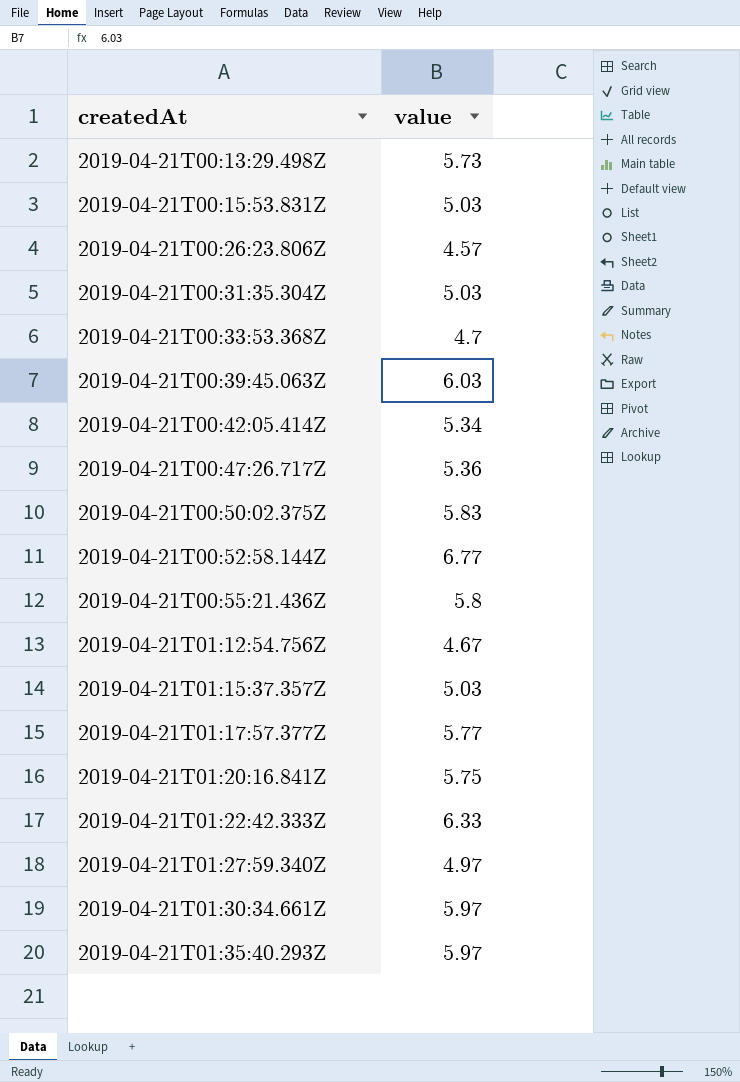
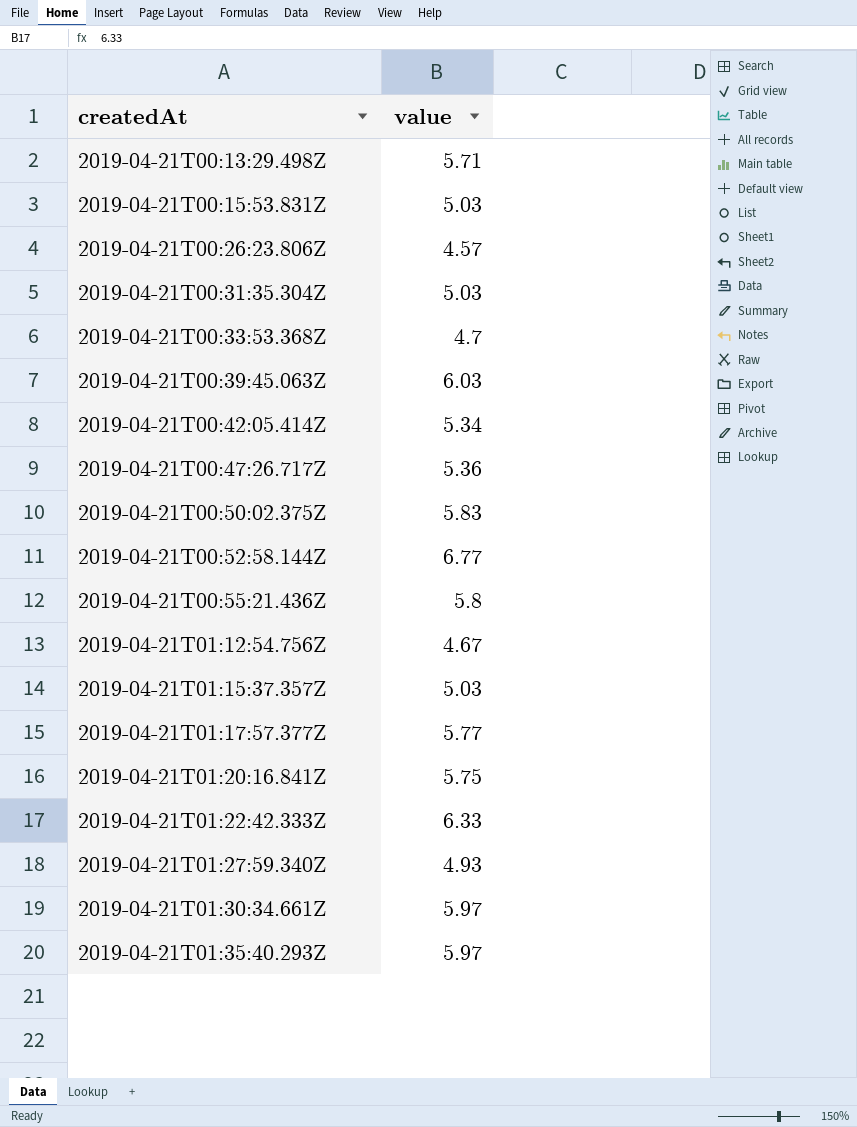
2019-04-21T00:13:29.498Z | value: 5.73 -> 5.71
2019-04-21T01:27:59.340Z | value: 4.97 -> 4.93

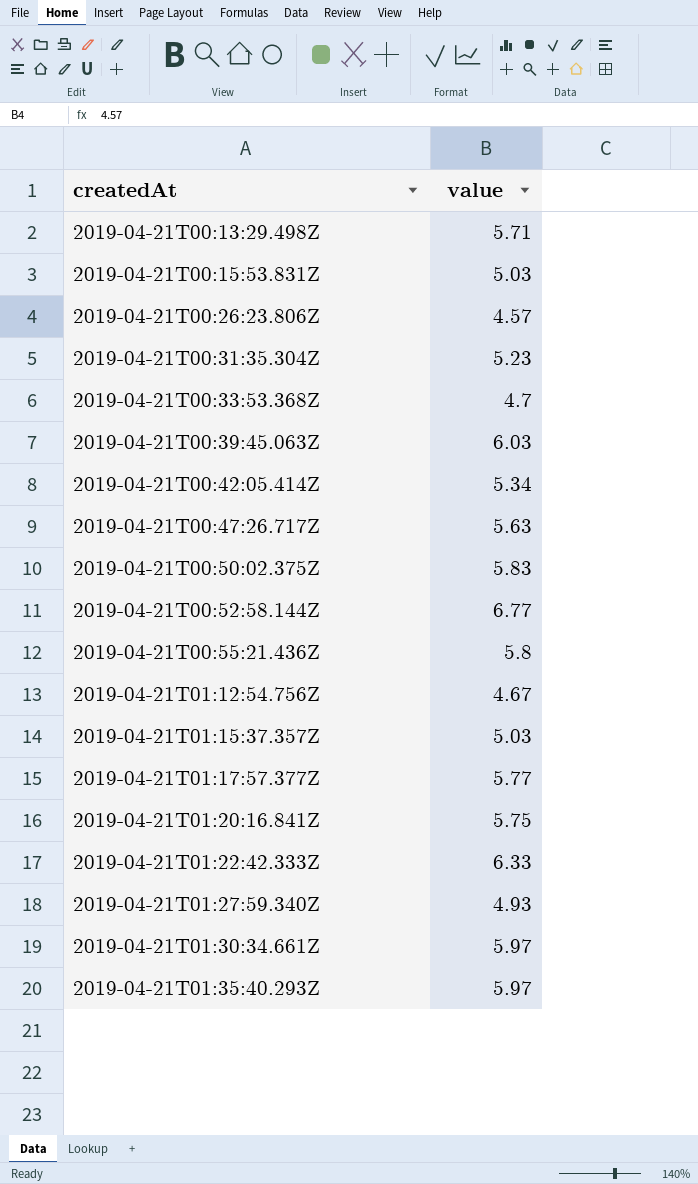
2019-04-21T00:31:35.304Z | value: 5.03 -> 5.23
2019-04-21T00:47:26.717Z | value: 5.36 -> 5.63

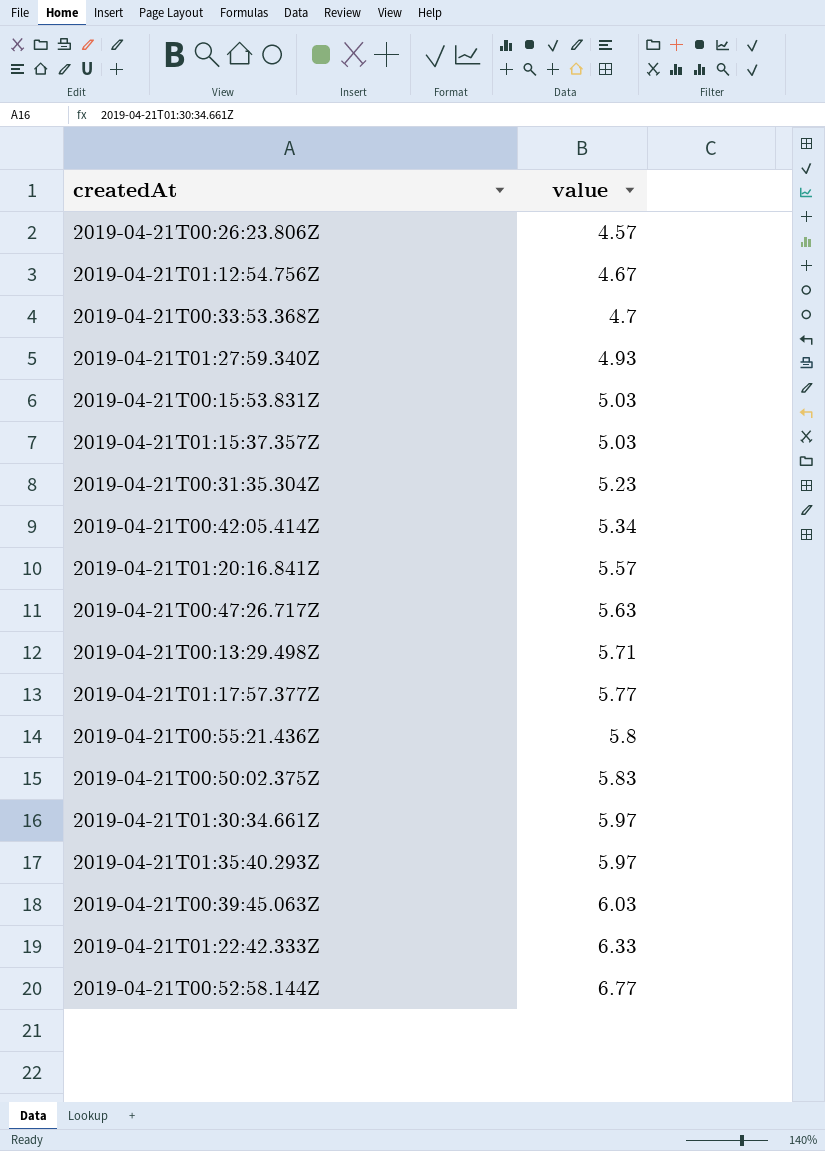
row order: createdAt ascending -> value ascending
2019-04-21T01:20:16.841Z | value: 5.75 -> 5.57

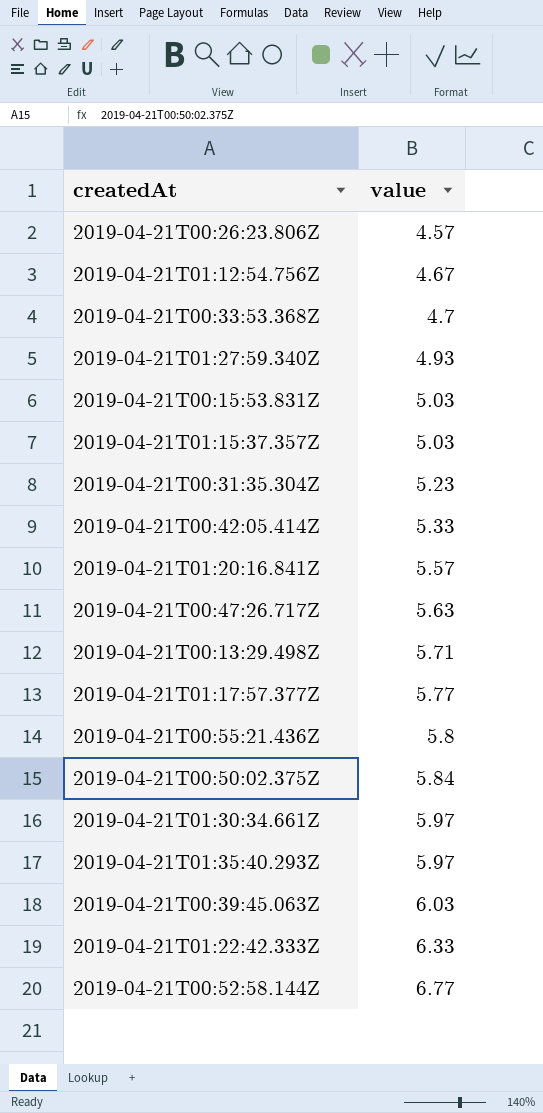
2019-04-21T00:42:05.414Z | value: 5.34 -> 5.33
2019-04-21T00:50:02.375Z | value: 5.83 -> 5.84

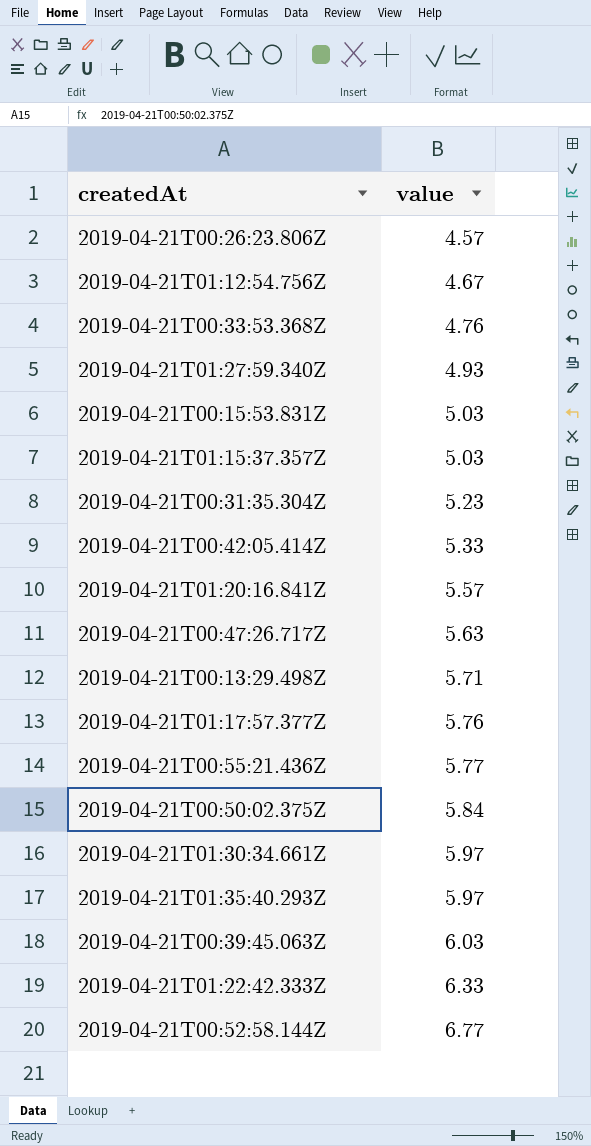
2019-04-21T00:33:53.368Z | value: 4.7 -> 4.76
2019-04-21T01:17:57.377Z | value: 5.77 -> 5.76
2019-04-21T00:55:21.436Z | value: 5.8 -> 5.77

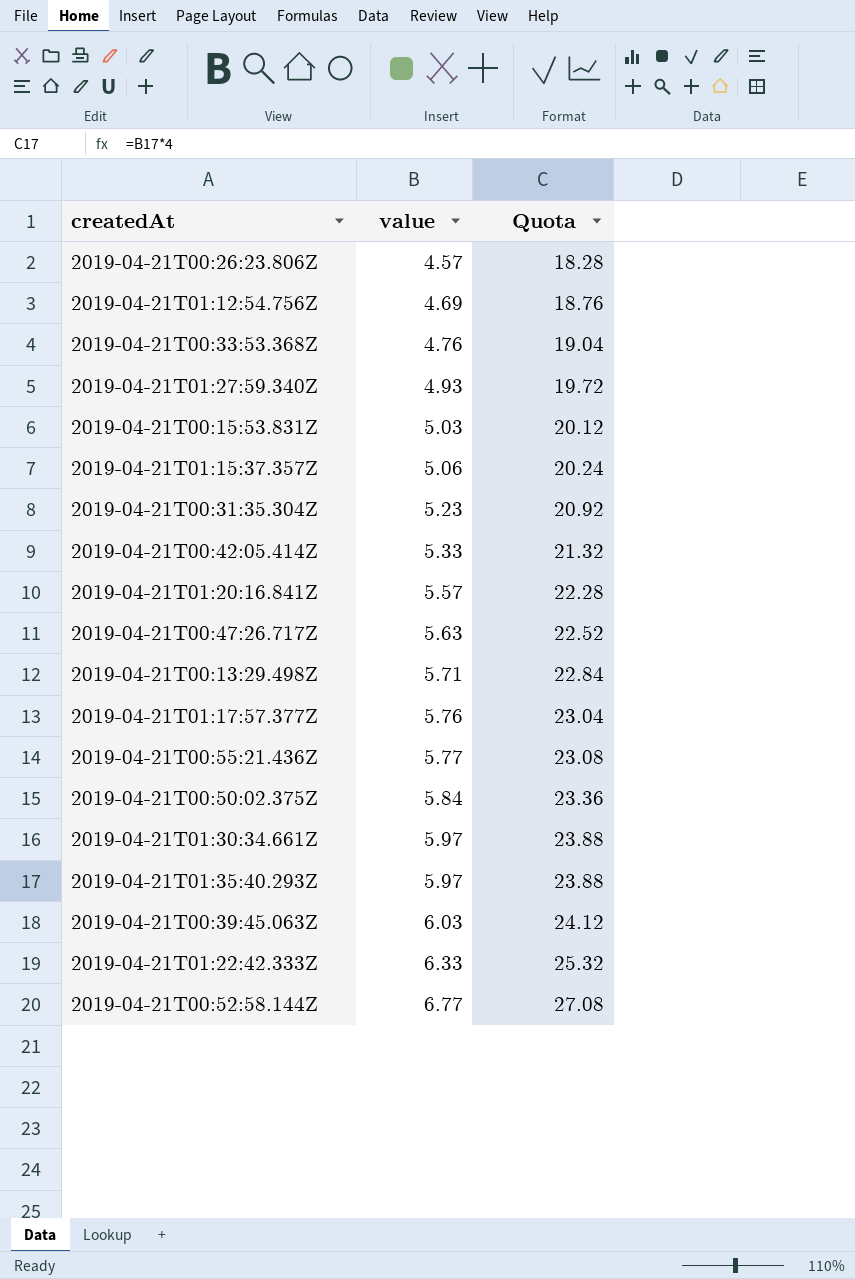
column Quota | formula: none -> [value] * 4
2019-04-21T01:12:54.756Z | value: 4.67 -> 4.69
2019-04-21T01:15:37.357Z | value: 5.03 -> 5.06

